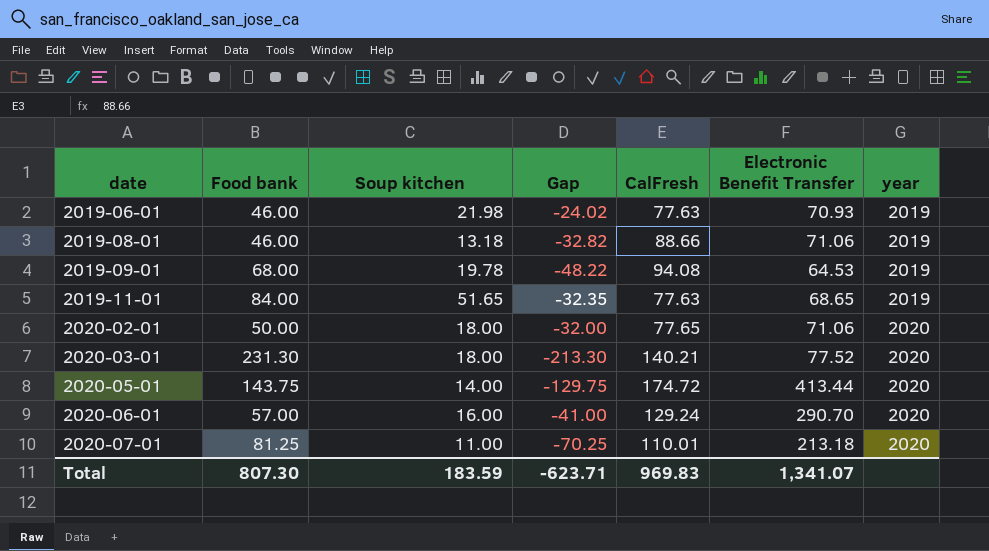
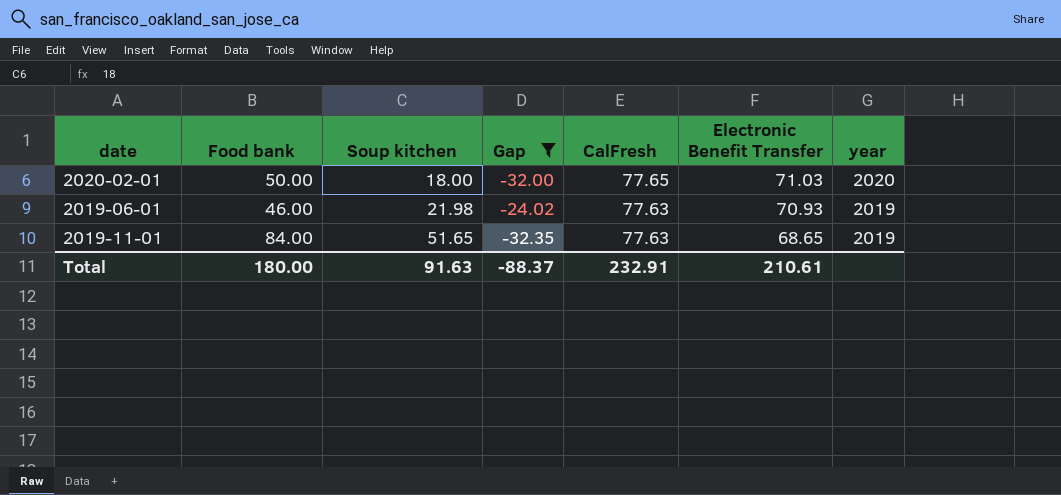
filter: none -> Gap >= -32.35
row order: date ascending -> Soup kitchen ascending
2020-02-01 | Electronic Benefit Transfer: 71.06 -> 71.03
Total | Food bank: 807.30 -> 180.00
Total | Soup kitchen: 183.59 -> 91.63
Total | Gap: -623.71 -> -88.37
Total | CalFresh: 969.83 -> 232.91
Total | Electronic Benefit Transfer: 1,341.07 -> 210.61

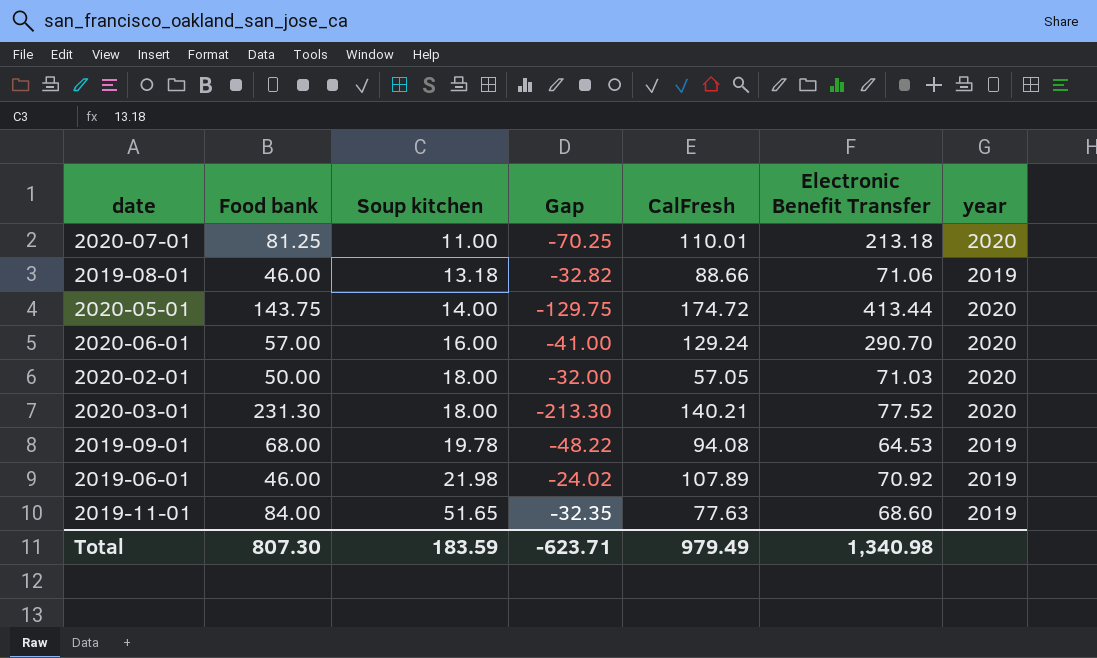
filter: Gap >= -32.35 -> none
2020-02-01 | CalFresh: 77.65 -> 57.05
2019-06-01 | CalFresh: 77.63 -> 107.89
2019-06-01 | Electronic Benefit Transfer: 70.93 -> 70.92
2019-11-01 | Electronic Benefit Transfer: 68.65 -> 68.60
Total | Food bank: 180.00 -> 807.30
Total | Soup kitchen: 91.63 -> 183.59
Total | Gap: -88.37 -> -623.71
Total | CalFresh: 232.91 -> 979.49
Total | Electronic Benefit Transfer: 210.61 -> 1,340.98

